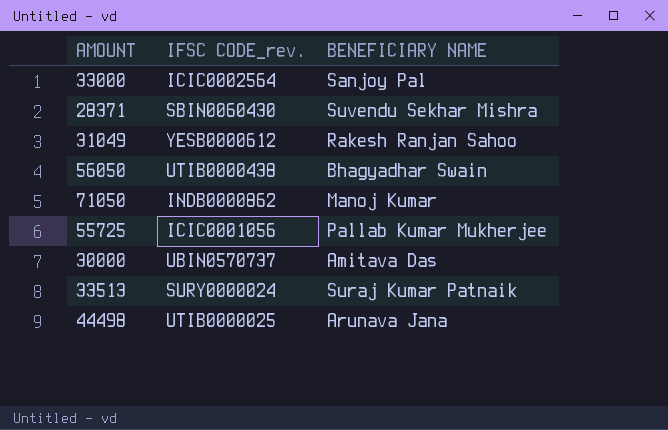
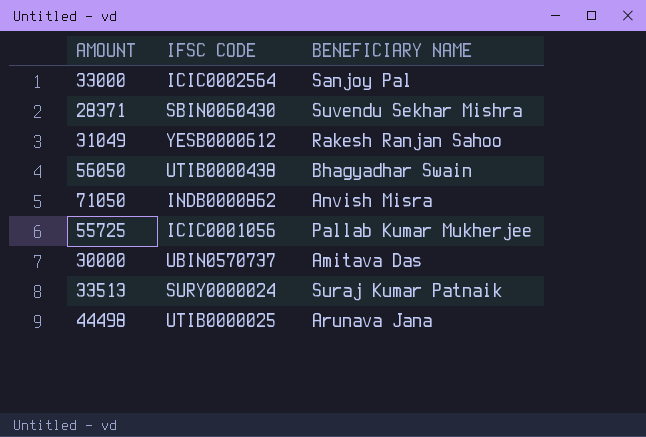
column name: IFSC CODE_rev. -> IFSC CODE
71050 | BENEFICIARY NAME: Manoj Kumar -> Anvish Misra

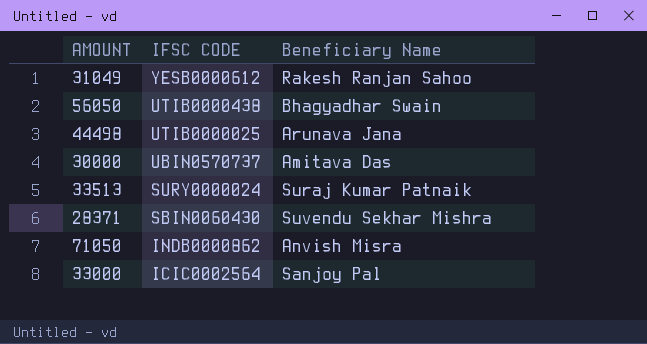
row order: none -> IFSC CODE descending
column name: BENEFICIARY NAME -> Beneficiary Name
row 55725: ICIC0001056 | Pallab Kumar Mukherjee -> none

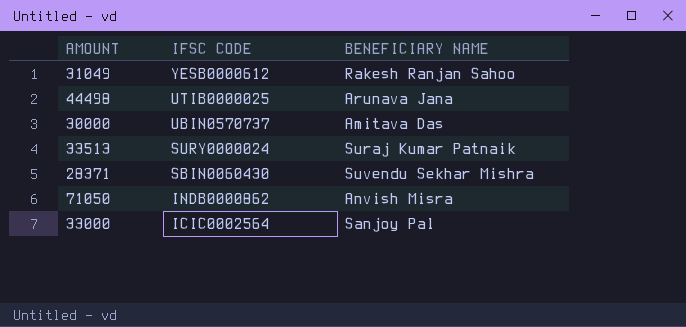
column name: Beneficiary Name -> BENEFICIARY NAME
row 56050: UTIB0000438 | Bhagyadhar Swain -> none

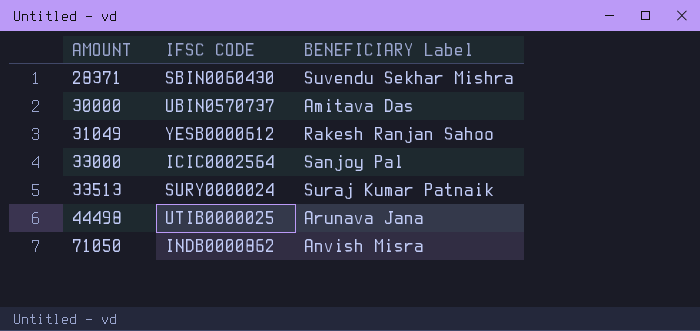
row order: IFSC CODE descending -> AMOUNT ascending
column name: BENEFICIARY NAME -> BENEFICIARY Label

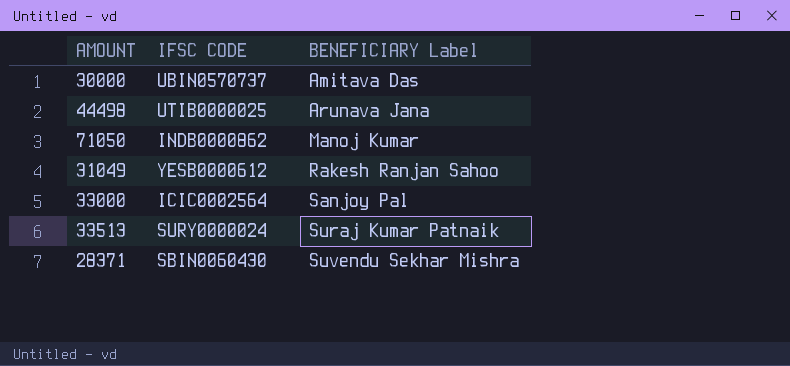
row order: AMOUNT ascending -> BENEFICIARY Label ascending
71050 | BENEFICIARY Label: Anvish Misra -> Manoj Kumar

